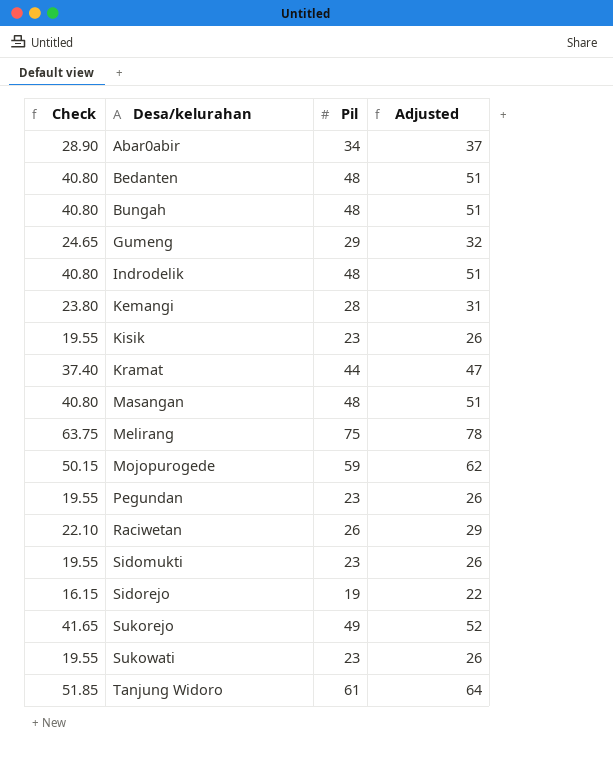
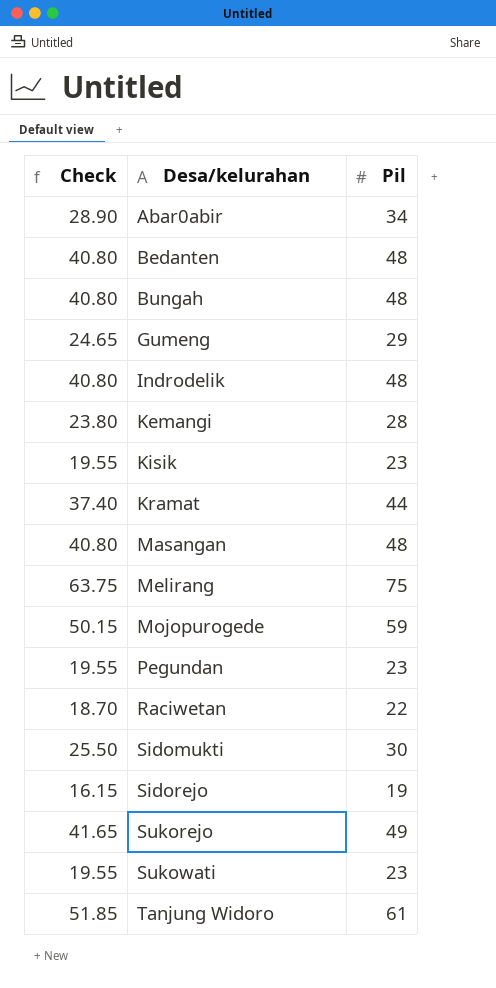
column Adjusted | formula: [Pil] + 3 -> none
Raciwetan | Check: 22.10 -> 18.70
Raciwetan | Pil: 26 -> 22
Sidomukti | Check: 19.55 -> 25.50
Sidomukti | Pil: 23 -> 30

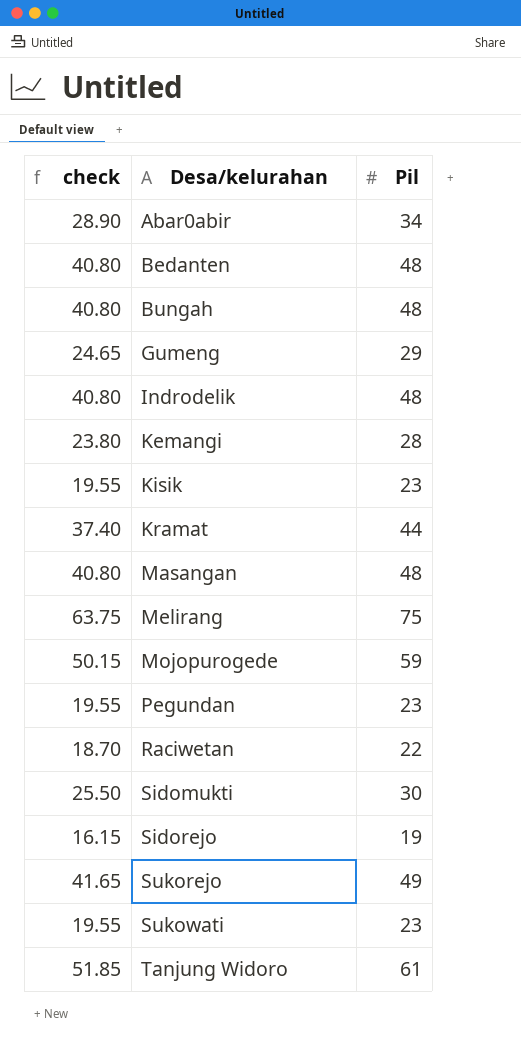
column name: Check -> check

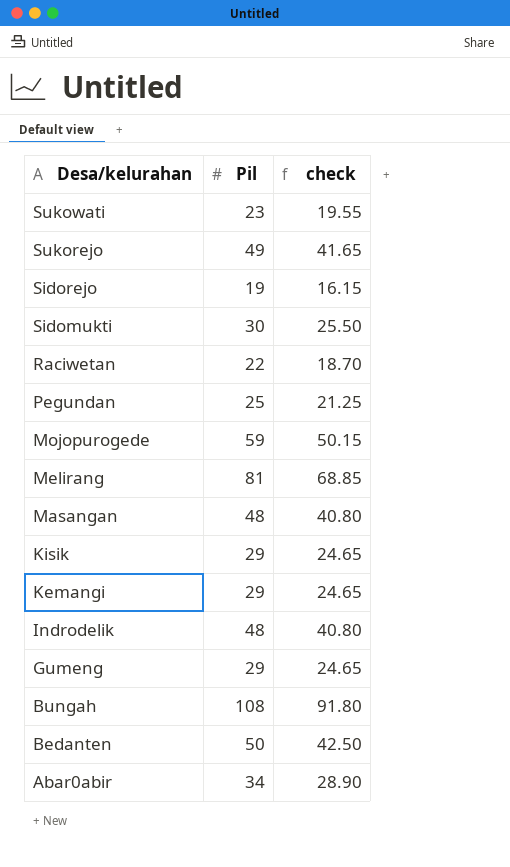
row order: Desa/kelurahan ascending -> Desa/kelurahan descending
column check | position: 1 -> 3
row Kramat: 37.40 | 44 -> none
row Tanjung Widoro: 51.85 | 61 -> none
Pegundan | Pil: 23 -> 25
Pegundan | check: 19.55 -> 21.25
Melirang | Pil: 75 -> 81
Melirang | check: 63.75 -> 68.85
Kisik | Pil: 23 -> 29
Kisik | check: 19.55 -> 24.65
Kemangi | Pil: 28 -> 29
Kemangi | check: 23.80 -> 24.65
Bungah | Pil: 48 -> 108
Bungah | check: 40.80 -> 91.80
Bedanten | Pil: 48 -> 50
Bedanten | check: 40.80 -> 42.50

